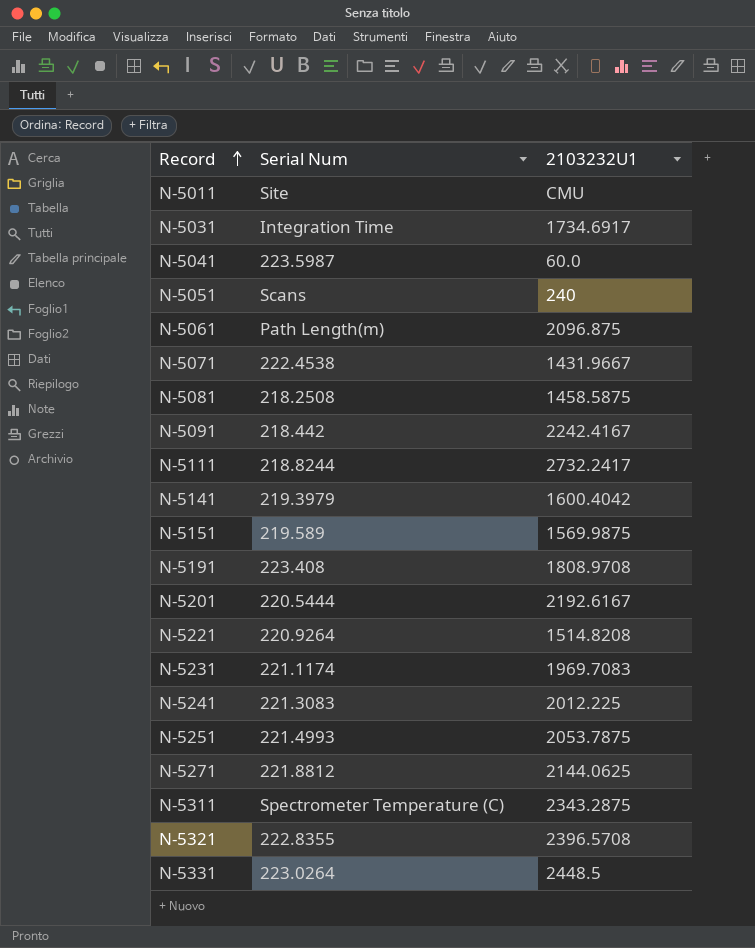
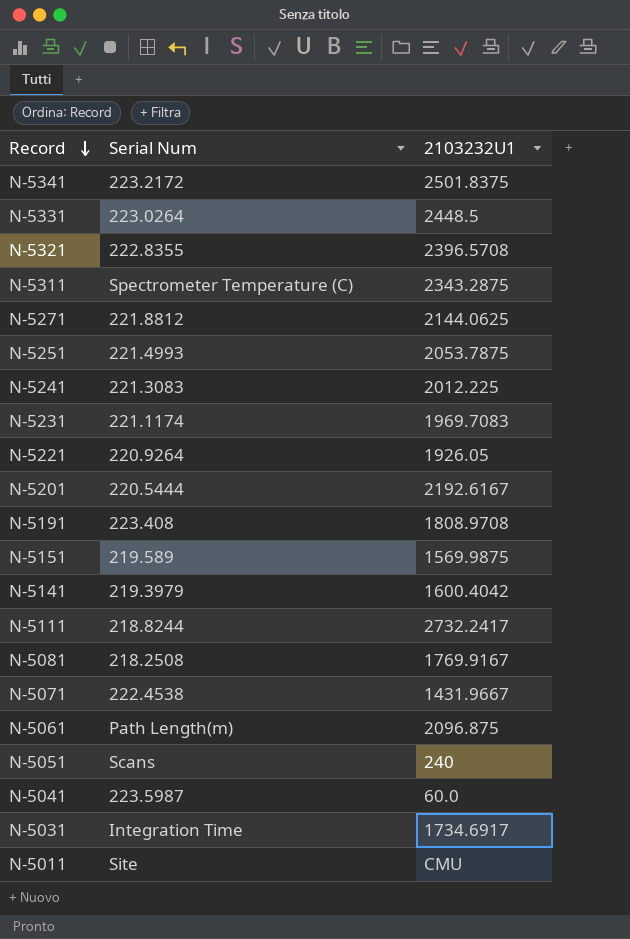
row order: Record ascending -> Record descending
row N-5091: 218.442 | 2242.4167 -> none
row N-5341: none -> 223.2172 | 2501.8375
N-5221 | 2103232U1: 1514.8208 -> 1926.05
N-5081 | 2103232U1: 1458.5875 -> 1769.9167

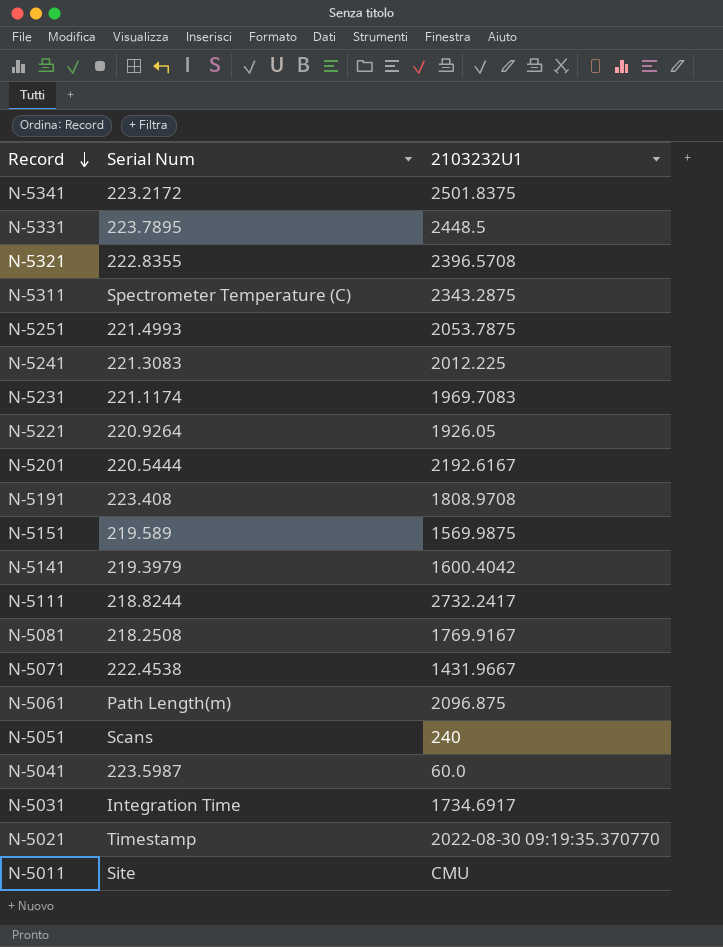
row N-5271: 221.8812 | 2144.0625 -> none
N-5331 | Serial Num: 223.0264 -> 223.7895
row N-5021: none -> Timestamp | 2022-08-30 09:19:35.370770

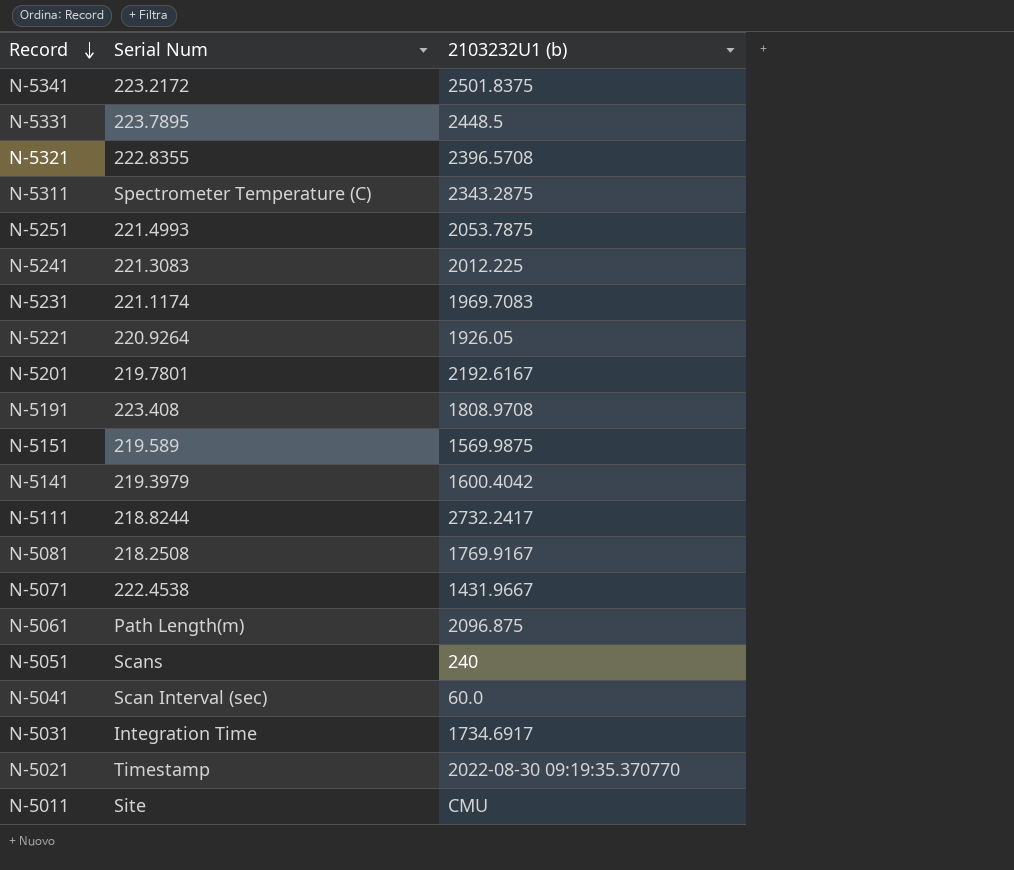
column name: 2103232U1 -> 2103232U1 (b)
N-5201 | Serial Num: 220.5444 -> 219.7801
N-5041 | Serial Num: 223.5987 -> Scan Interval (sec)

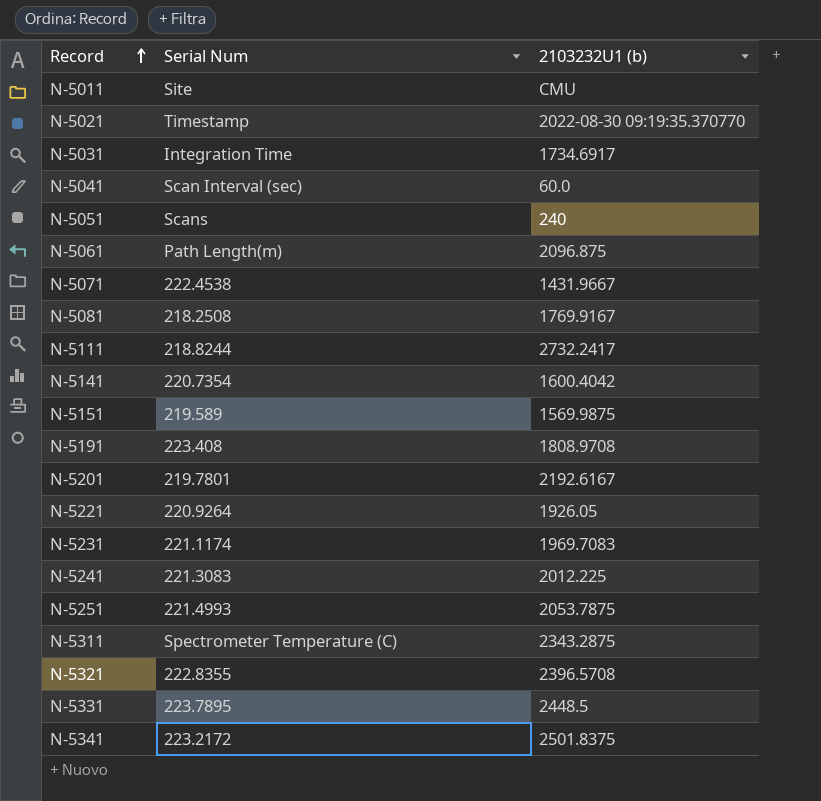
row order: Record descending -> Record ascending
N-5141 | Serial Num: 219.3979 -> 220.7354

